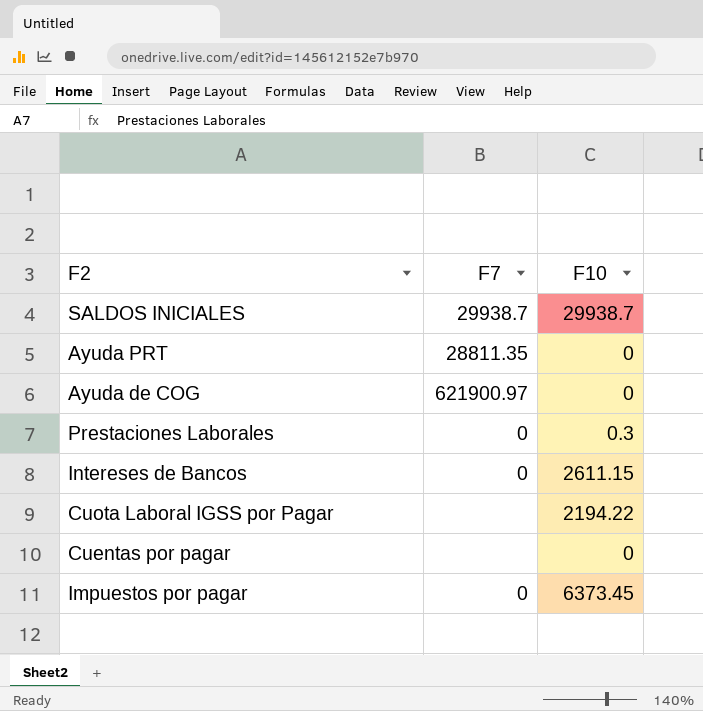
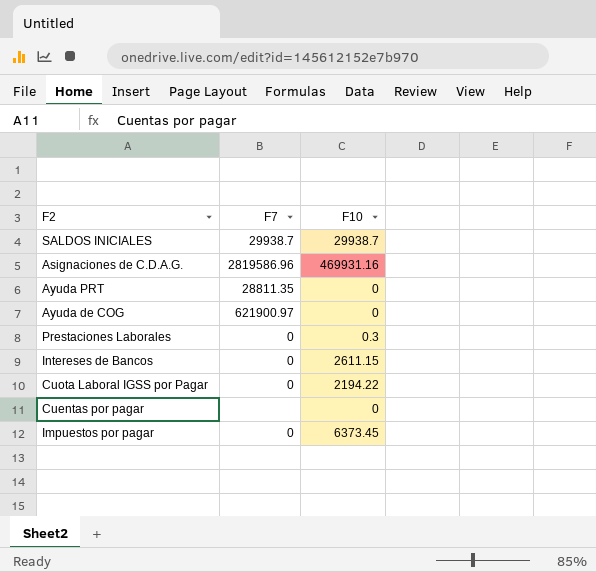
row Asignaciones de C.D.A.G.: none -> 2819586.96 | 469931.16
Cuota Laboral IGSS por Pagar | F7: none -> 0

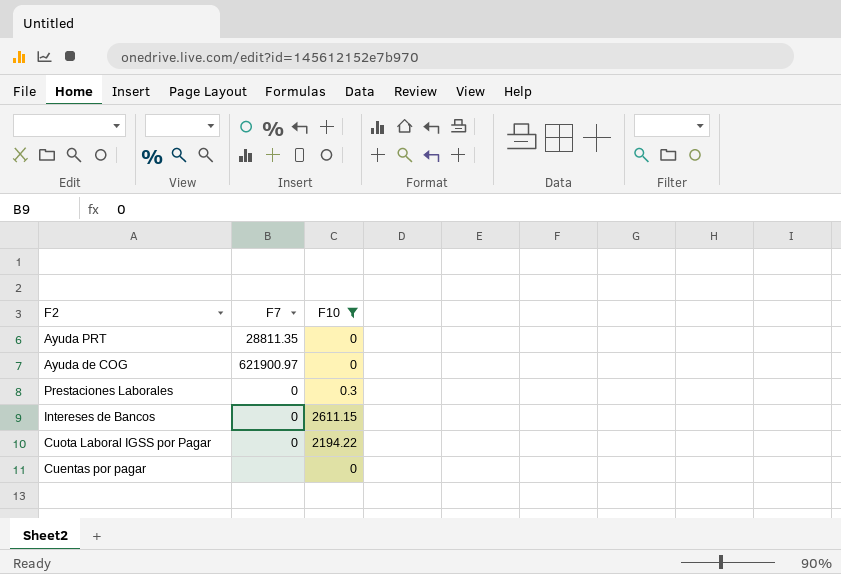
filter: none -> F10 <= 2611.15

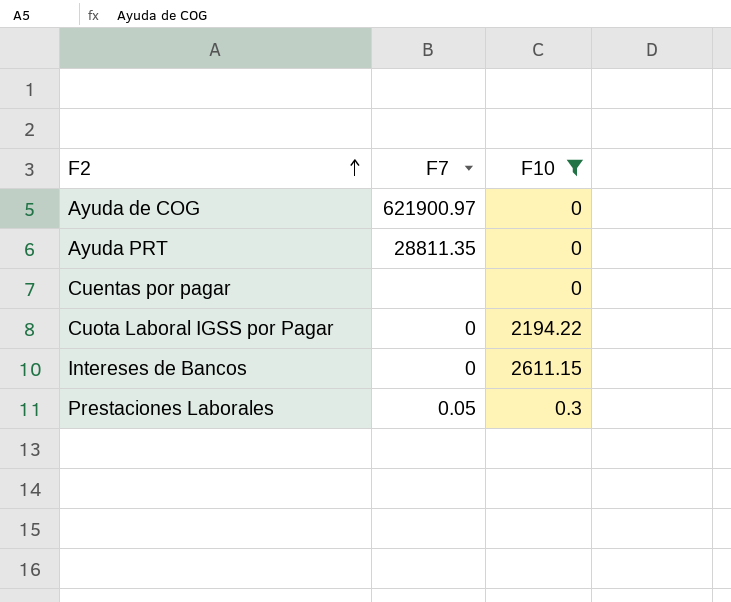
row order: none -> F2 ascending
Prestaciones Laborales | F7: 0 -> 0.05

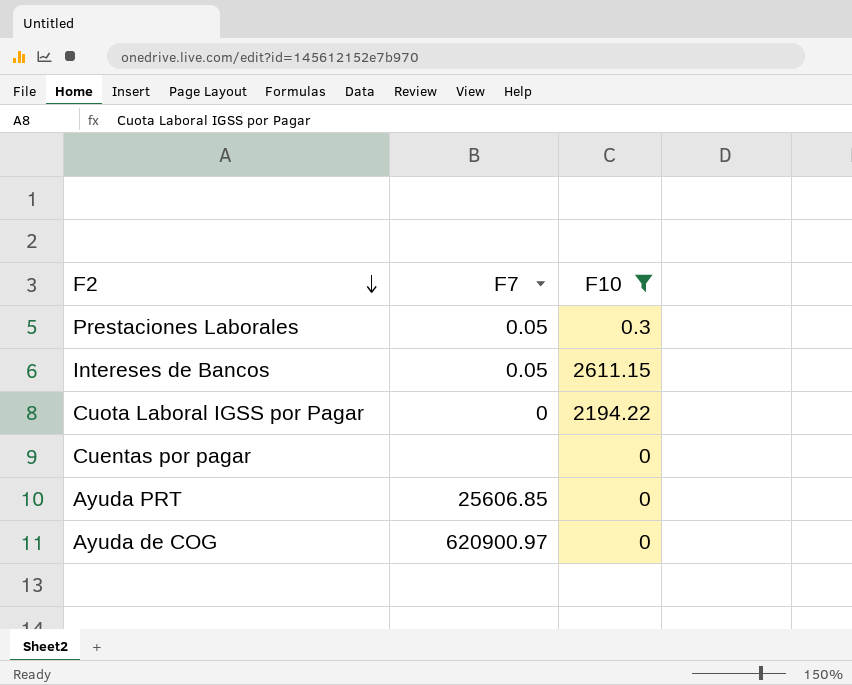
row order: F2 ascending -> F2 descending
Intereses de Bancos | F7: 0 -> 0.05
Ayuda PRT | F7: 28811.35 -> 25606.85
Ayuda de COG | F7: 621900.97 -> 620900.97

